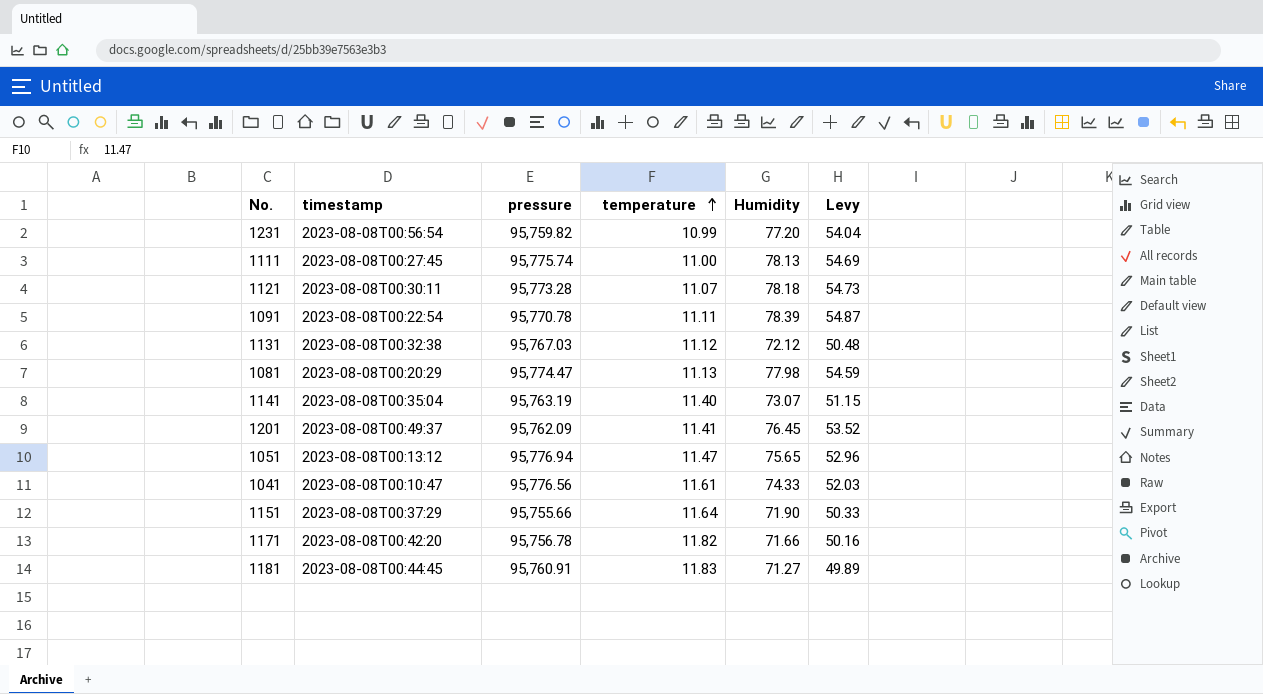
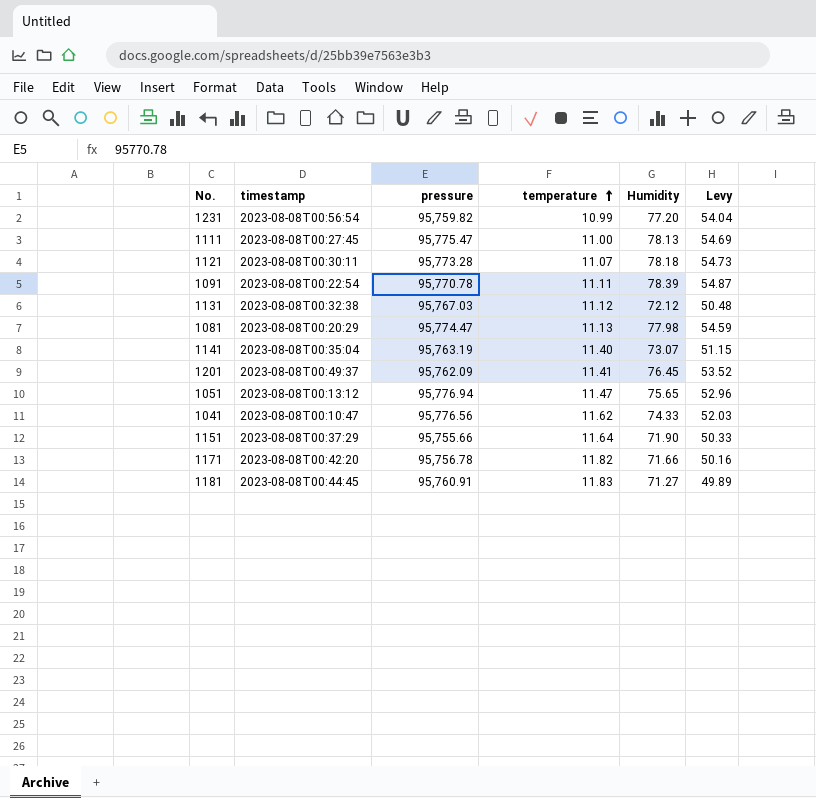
1111 | pressure: 95,775.74 -> 95,775.47
1041 | temperature: 11.61 -> 11.62

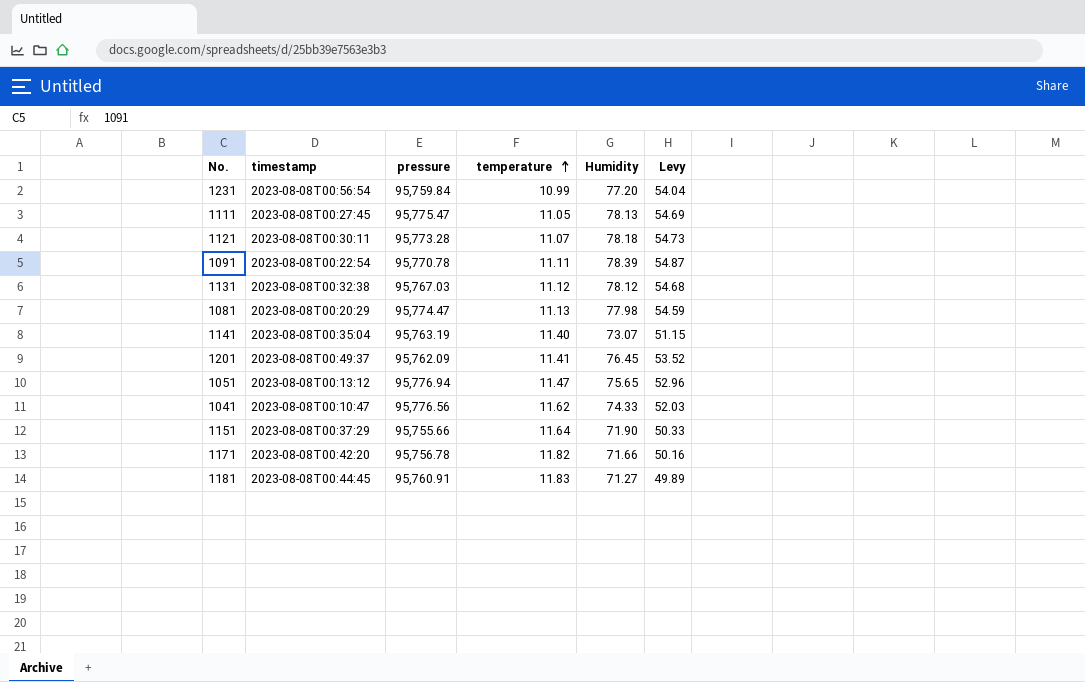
1231 | pressure: 95,759.82 -> 95,759.84
1111 | temperature: 11.00 -> 11.05
1131 | Humidity: 72.12 -> 78.12
1131 | Levy: 50.48 -> 54.68

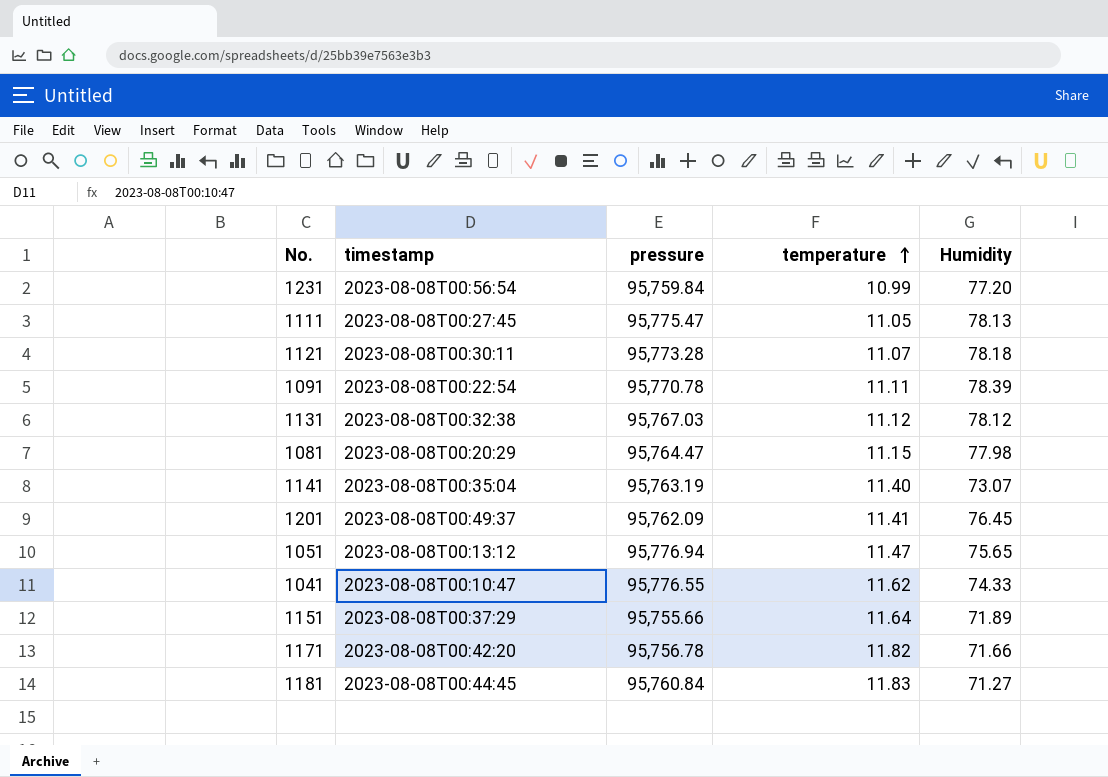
column Levy | formula: [Humidity] * 0.7 -> none
1081 | pressure: 95,774.47 -> 95,764.47
1081 | temperature: 11.13 -> 11.15
1041 | pressure: 95,776.56 -> 95,776.55
1151 | Humidity: 71.90 -> 71.89
1181 | pressure: 95,760.91 -> 95,760.84

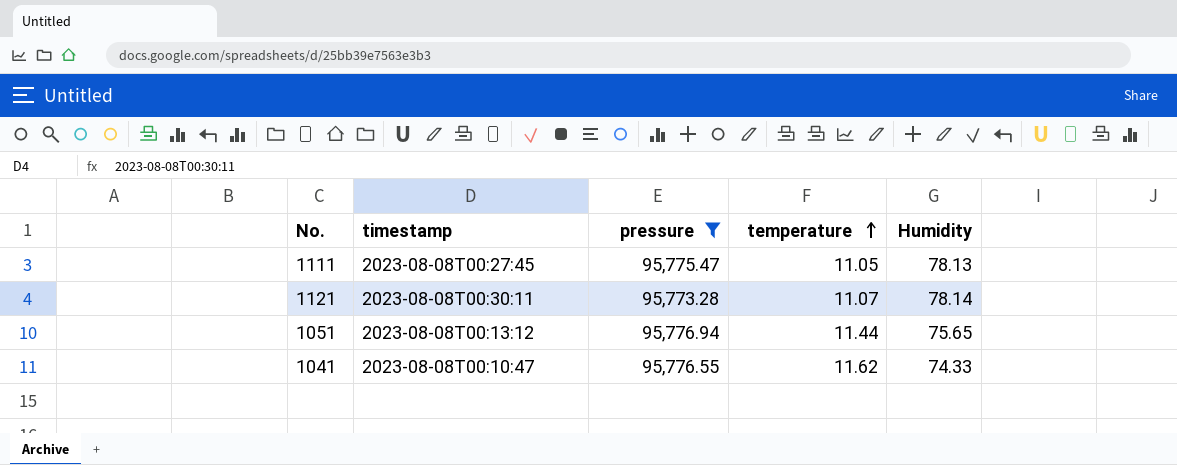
filter: none -> pressure >= 95,773.28
1121 | Humidity: 78.18 -> 78.14
1051 | temperature: 11.47 -> 11.44

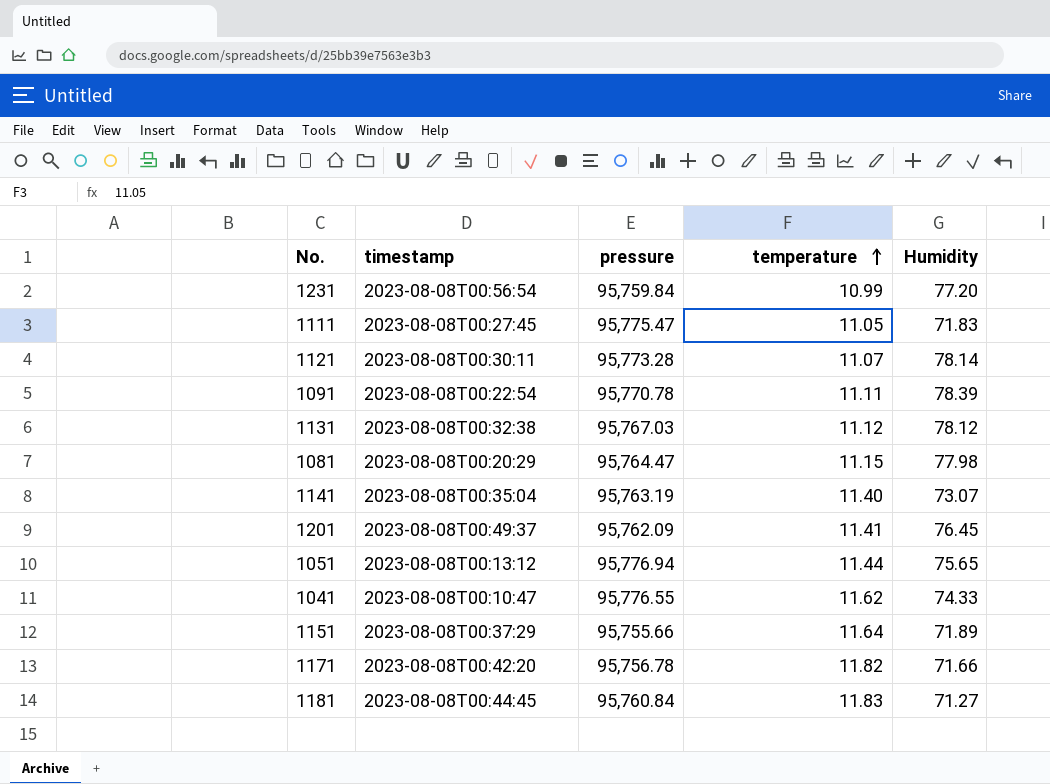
filter: pressure >= 95,773.28 -> none
1111 | Humidity: 78.13 -> 71.83

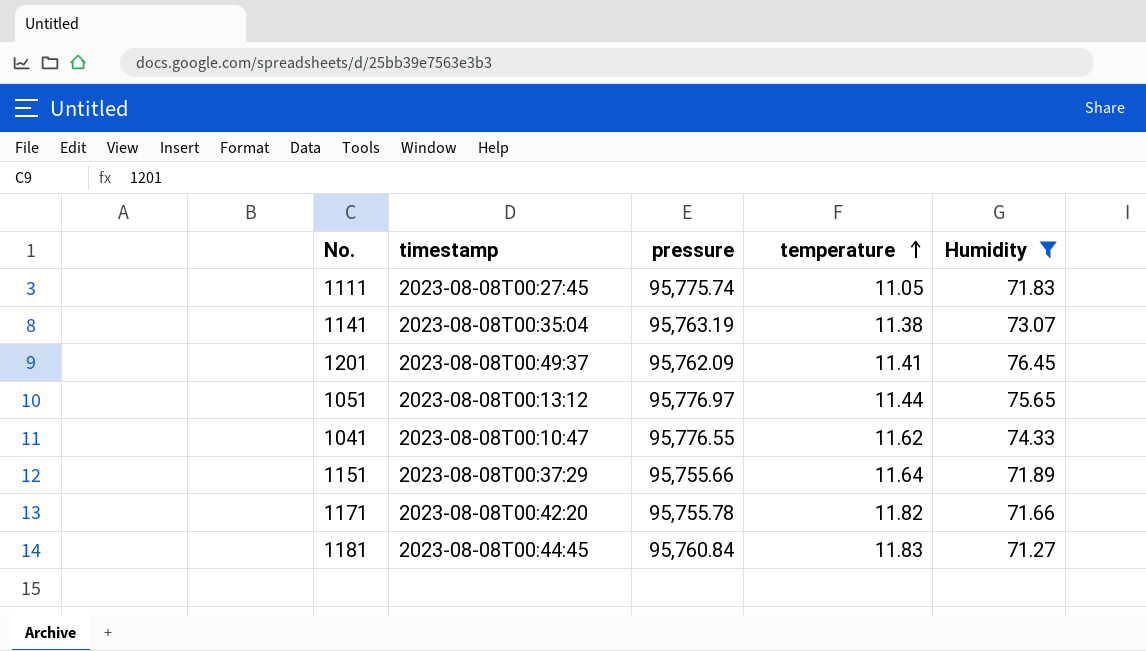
filter: none -> Humidity <= 76.45
1111 | pressure: 95,775.47 -> 95,775.74
1141 | temperature: 11.40 -> 11.38
1051 | pressure: 95,776.94 -> 95,776.97
1171 | pressure: 95,756.78 -> 95,755.78

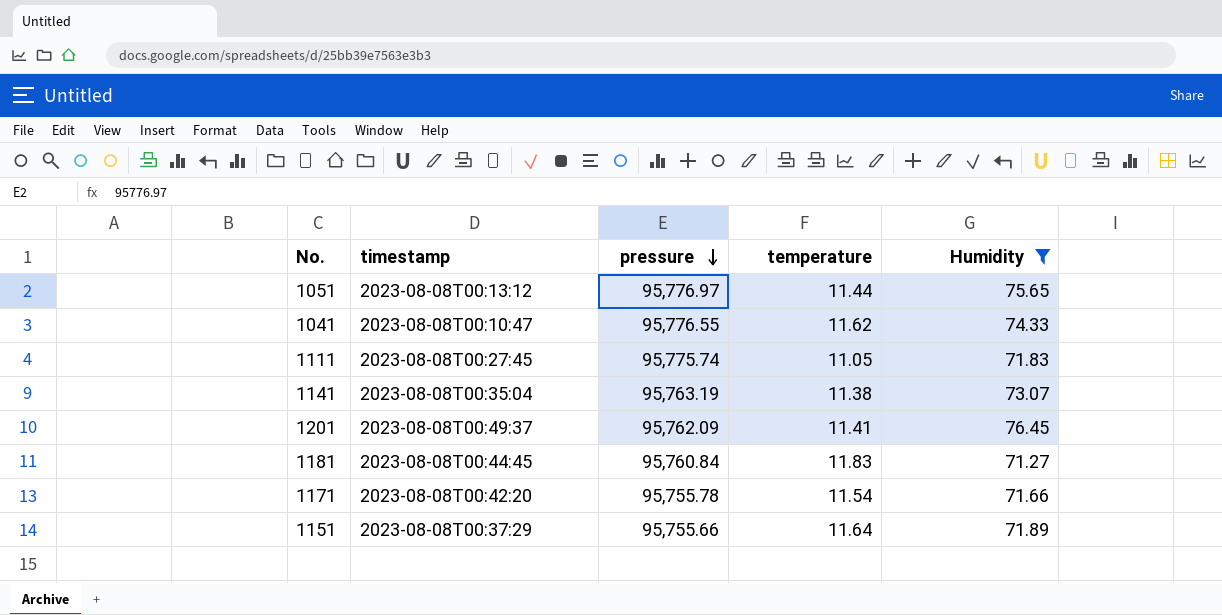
row order: temperature ascending -> pressure descending
1171 | temperature: 11.82 -> 11.54

